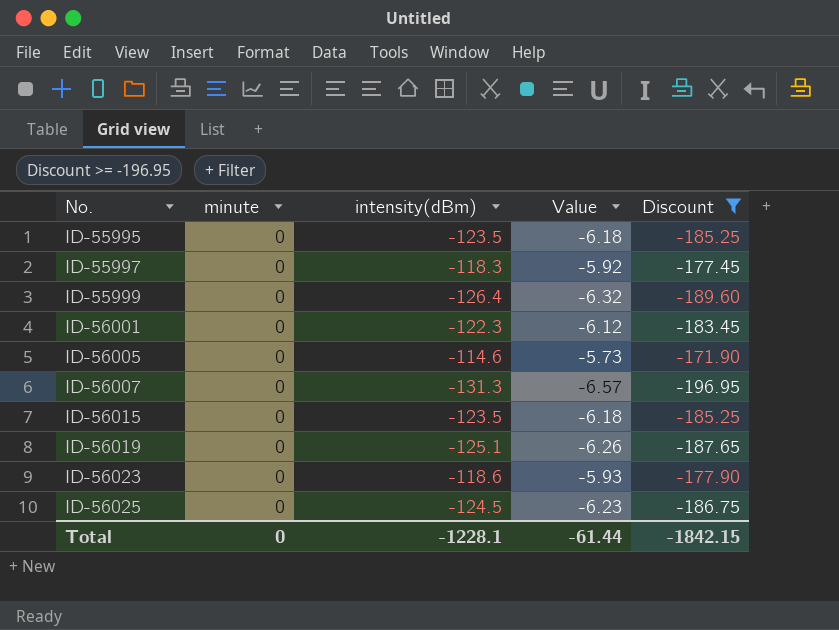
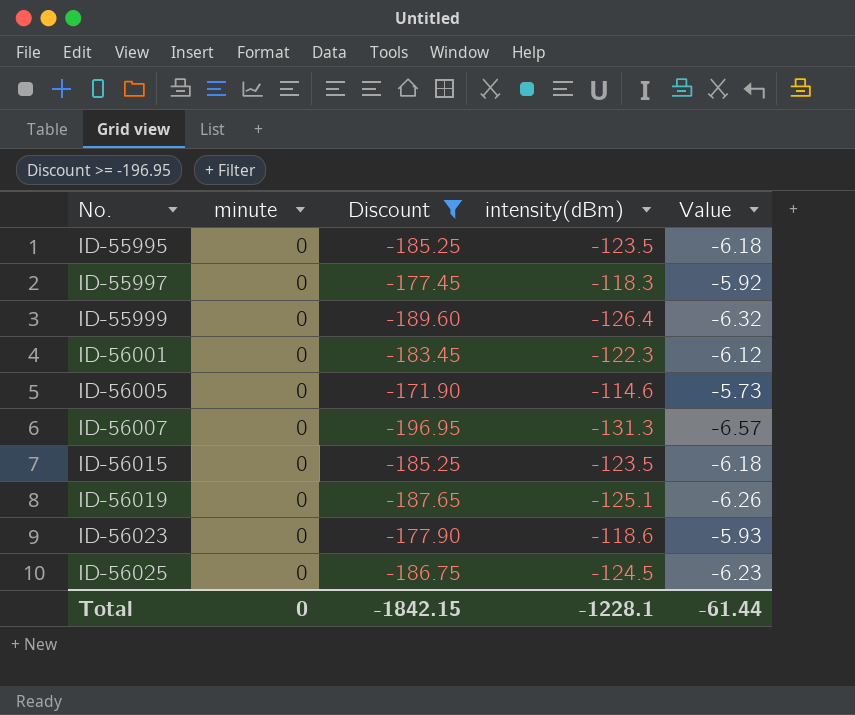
column Discount | position: 5 -> 3

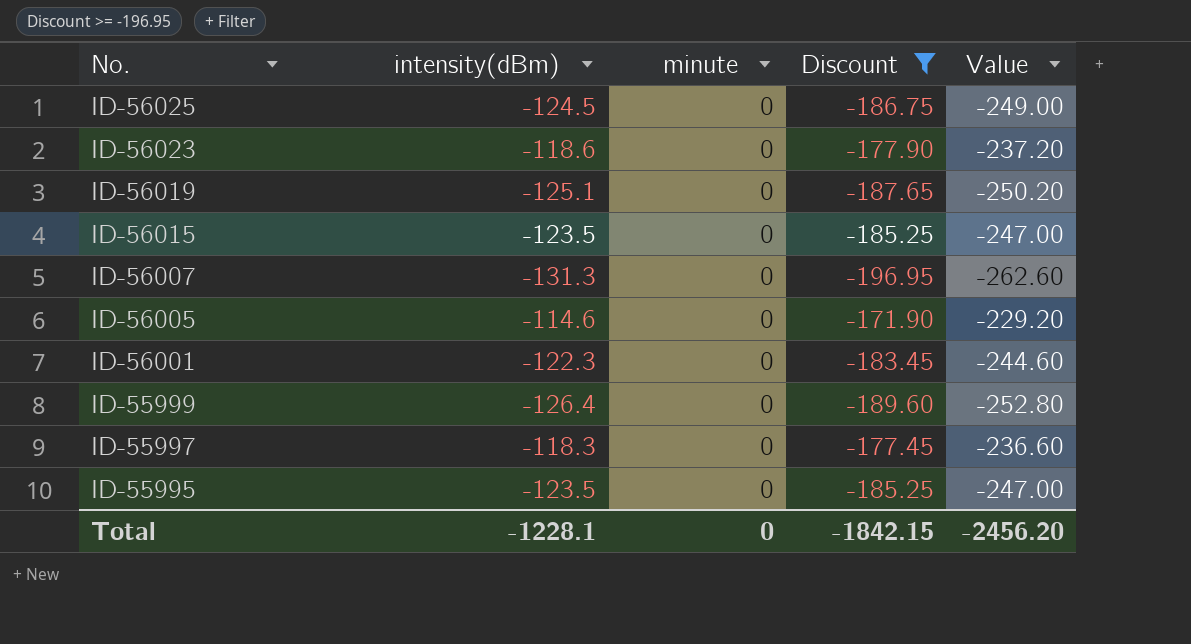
row order: No. ascending -> No. descending
column intensity(dBm) | position: 4 -> 2
column Value | formula: [intensity(dBm)] * 0.05 -> [intensity(dBm)] * 2
Total | Value: -61.44 -> -2456.20

